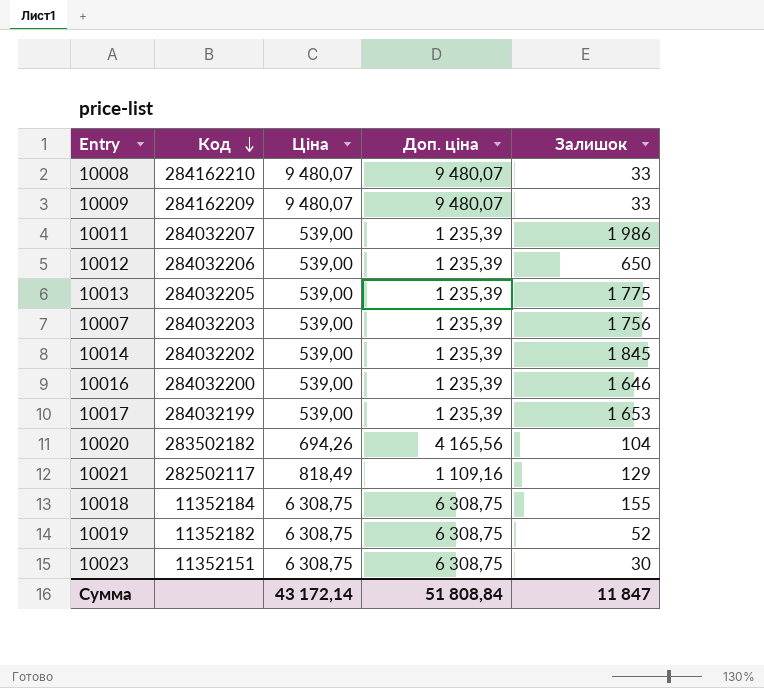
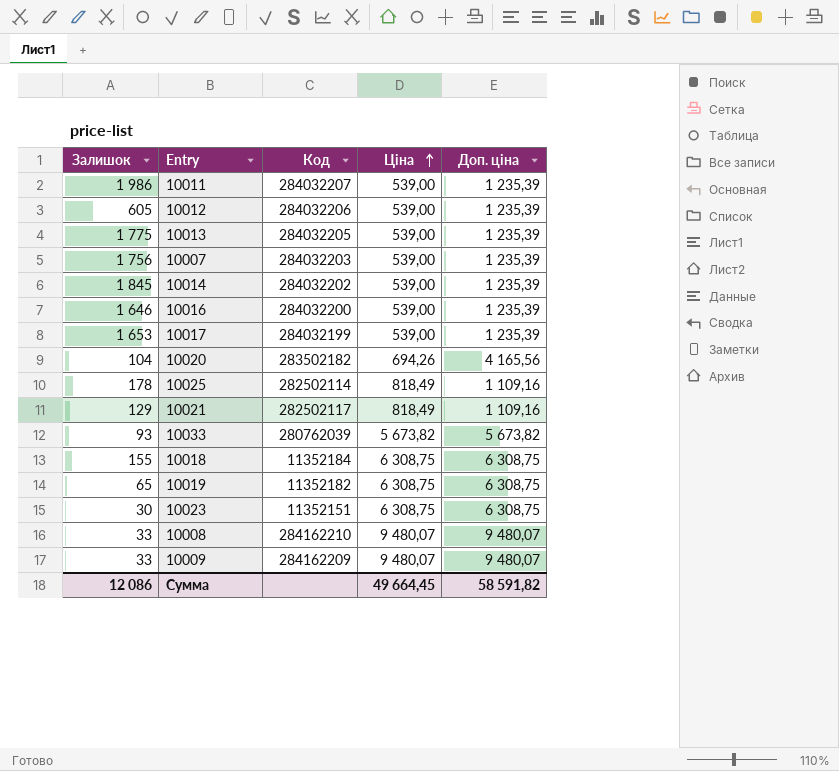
row order: Код descending -> Ціна ascending
column Залишок | position: 5 -> 1
10012 | Залишок: 650 -> 605
row 10025: none -> 178 | 282502114 | 818,49 | 1 109,16
row 10033: none -> 93 | 280762039 | 5 673,82 | 5 673,82
10019 | Залишок: 52 -> 65
Сумма | Залишок: 11 847 -> 12 086
Сумма | Ціна: 43 172,14 -> 49 664,45
Сумма | Доп. ціна: 51 808,84 -> 58 591,82

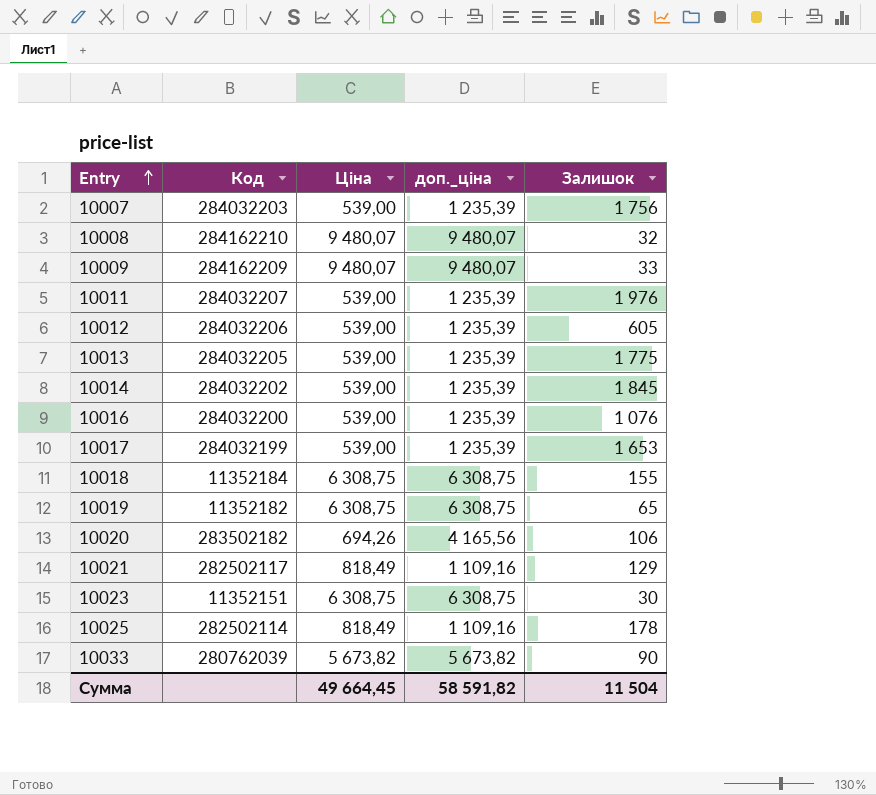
row order: Ціна ascending -> Entry ascending
column name: Доп. ціна -> доп._ціна
column Залишок | position: 1 -> 5
10008 | Залишок: 33 -> 32
10011 | Залишок: 1 986 -> 1 976
10016 | Залишок: 1 646 -> 1 076
10020 | Залишок: 104 -> 106
10033 | Залишок: 93 -> 90
Сумма | Залишок: 12 086 -> 11 504

